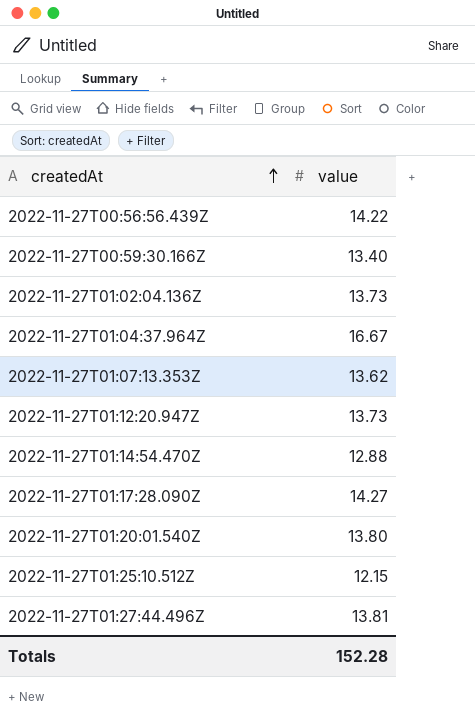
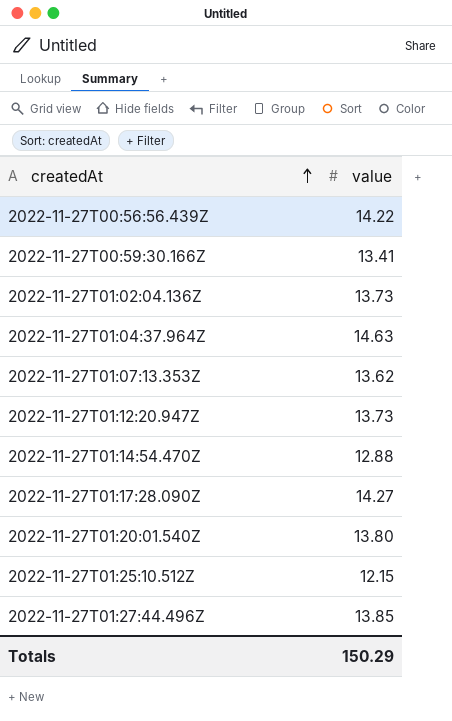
2022-11-27T00:59:30.166Z | value: 13.40 -> 13.41
2022-11-27T01:04:37.964Z | value: 16.67 -> 14.63
2022-11-27T01:27:44.496Z | value: 13.81 -> 13.85
Totals | value: 152.28 -> 150.29

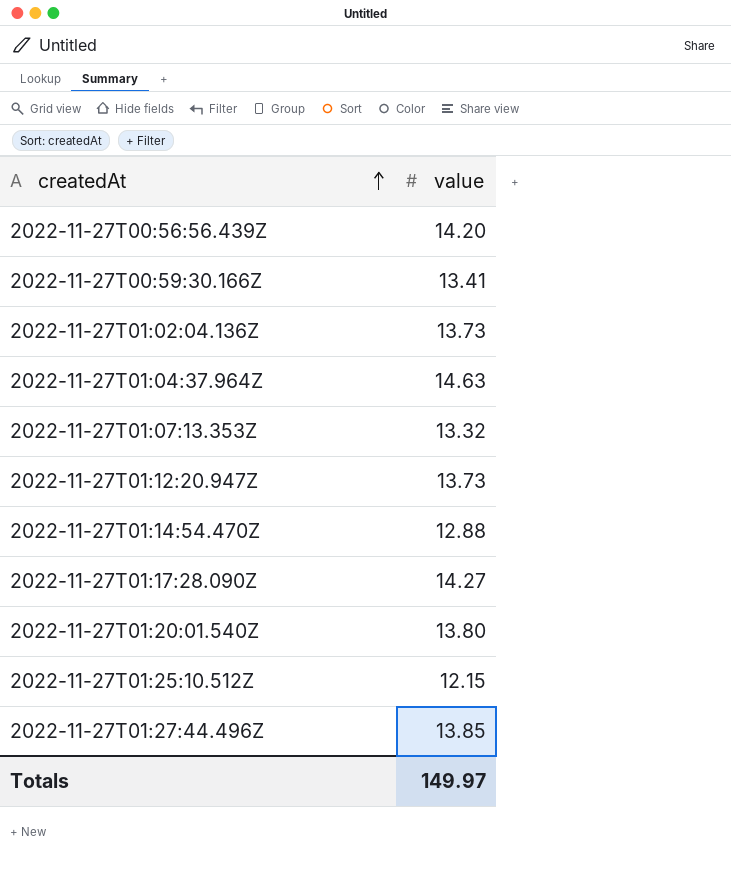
2022-11-27T00:56:56.439Z | value: 14.22 -> 14.20
2022-11-27T01:07:13.353Z | value: 13.62 -> 13.32
Totals | value: 150.29 -> 149.97

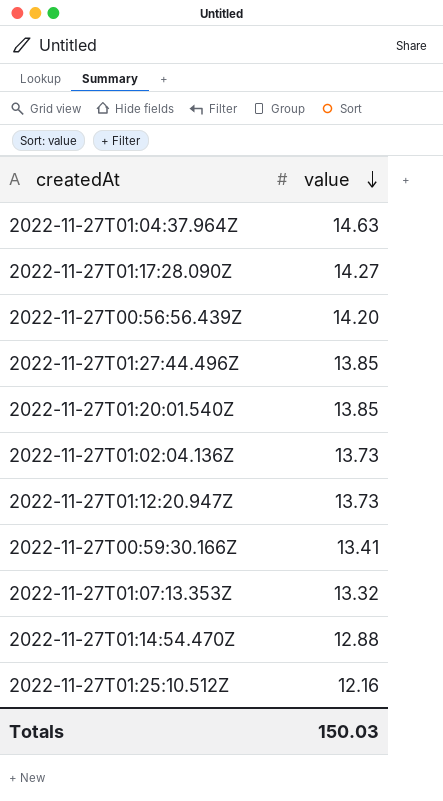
row order: createdAt ascending -> value descending
2022-11-27T01:20:01.540Z | value: 13.80 -> 13.85
2022-11-27T01:25:10.512Z | value: 12.15 -> 12.16
Totals | value: 149.97 -> 150.03

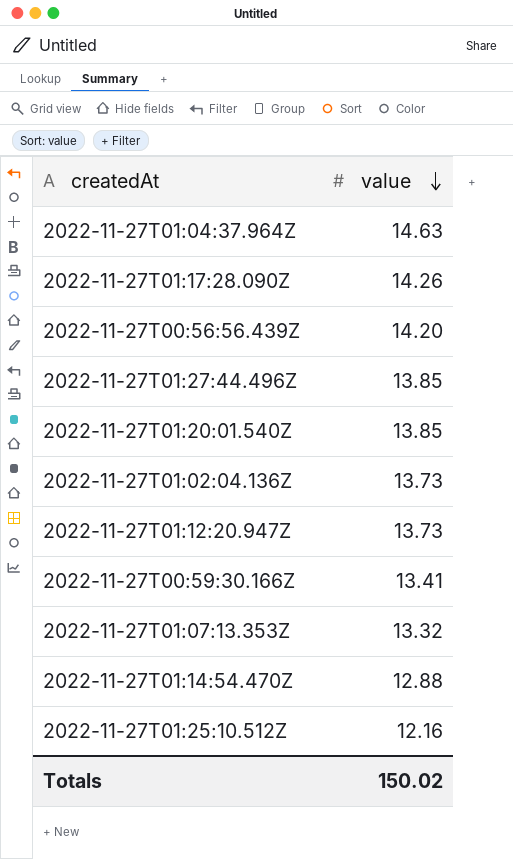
2022-11-27T01:17:28.090Z | value: 14.27 -> 14.26
Totals | value: 150.03 -> 150.02

